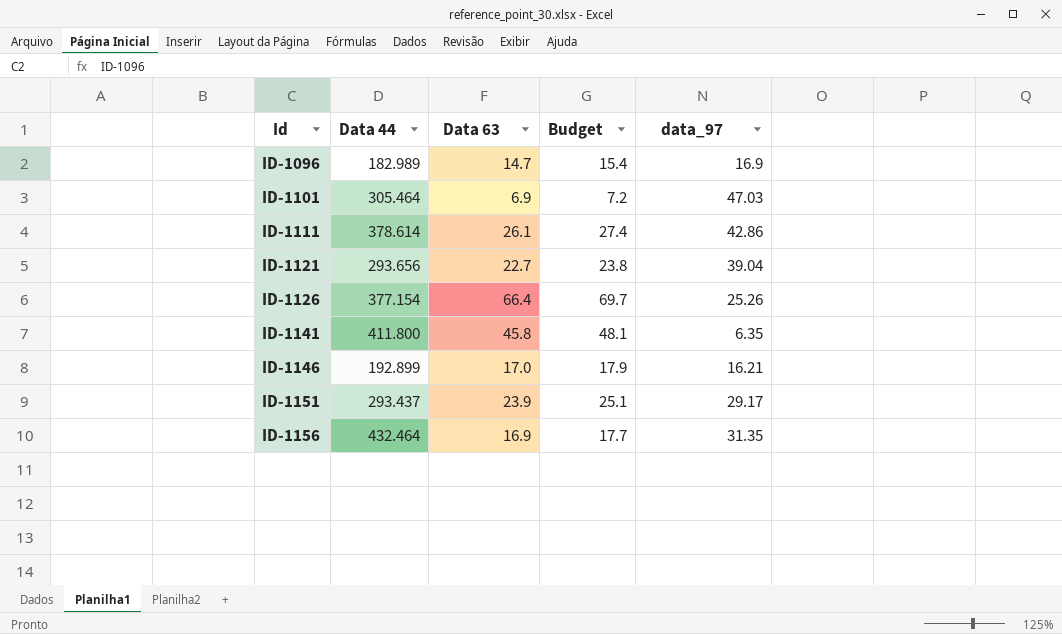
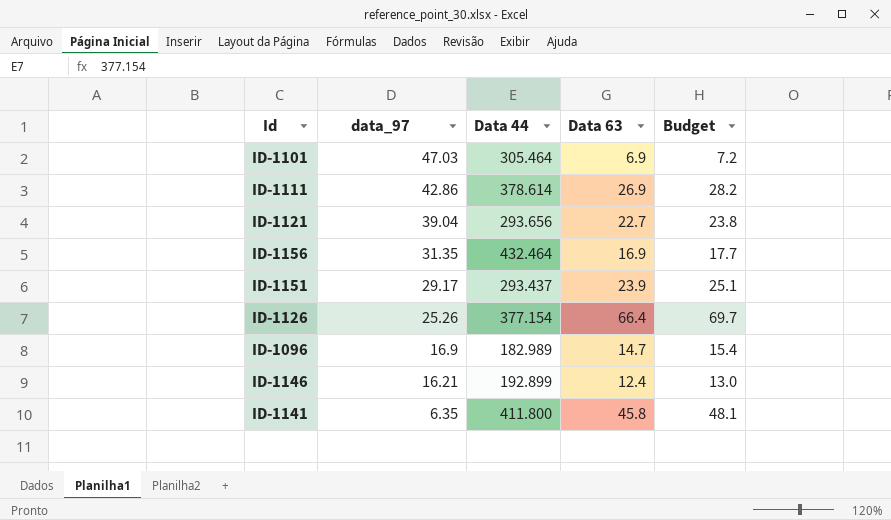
row order: Id ascending -> data_97 descending
column data_97 | position: 5 -> 2
ID-1111 | Data 63: 26.1 -> 26.9
ID-1111 | Budget: 27.4 -> 28.2
ID-1146 | Data 63: 17.0 -> 12.4
ID-1146 | Budget: 17.9 -> 13.0

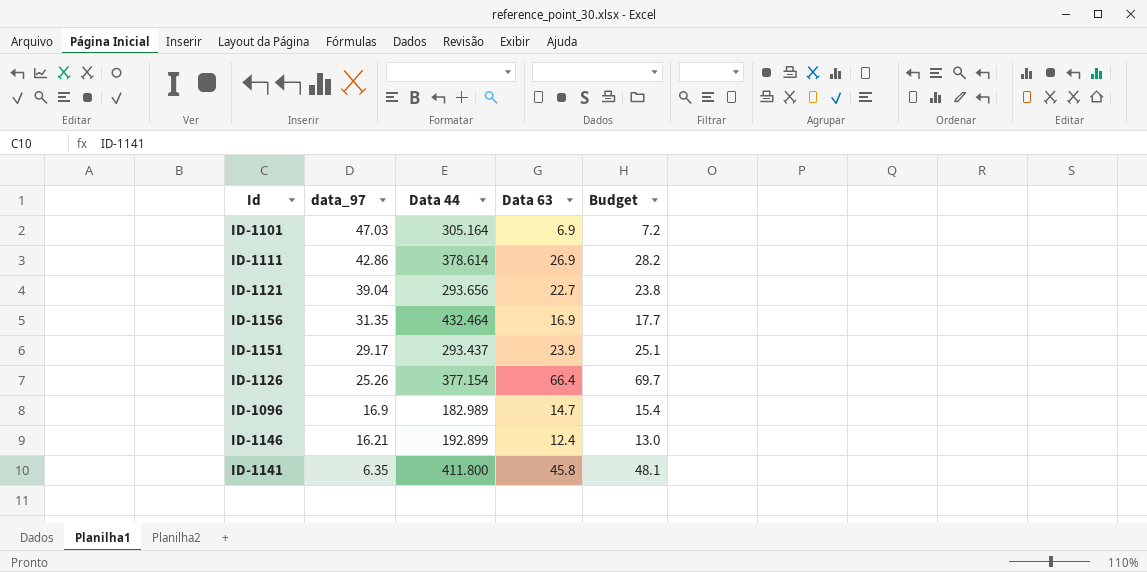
ID-1101 | Data 44: 305.464 -> 305.164

